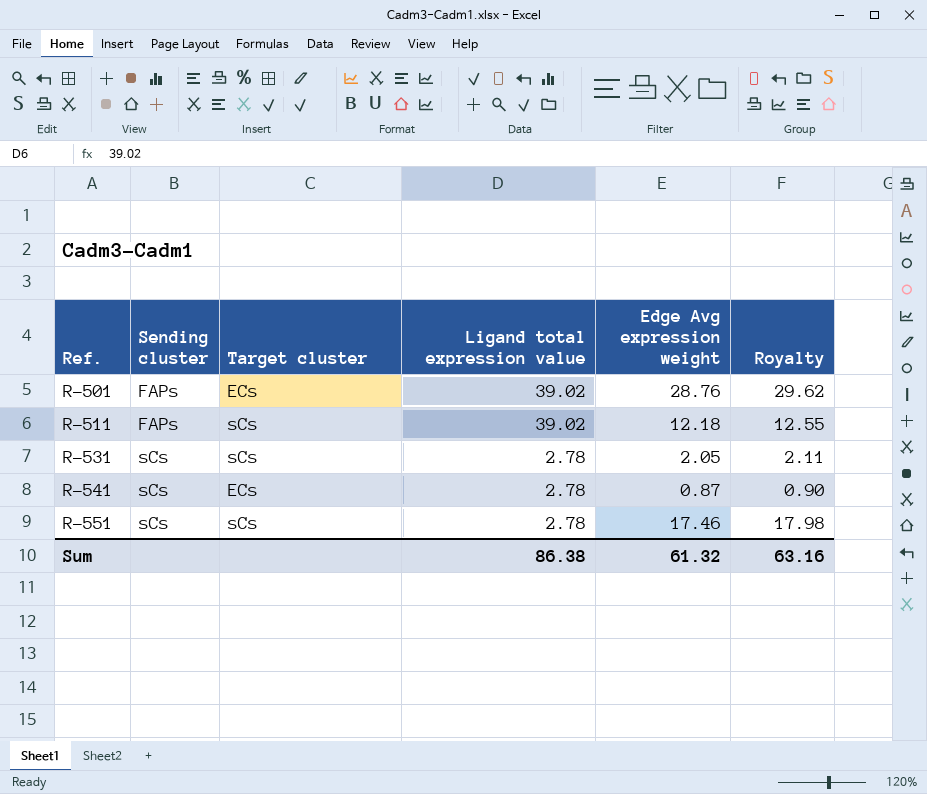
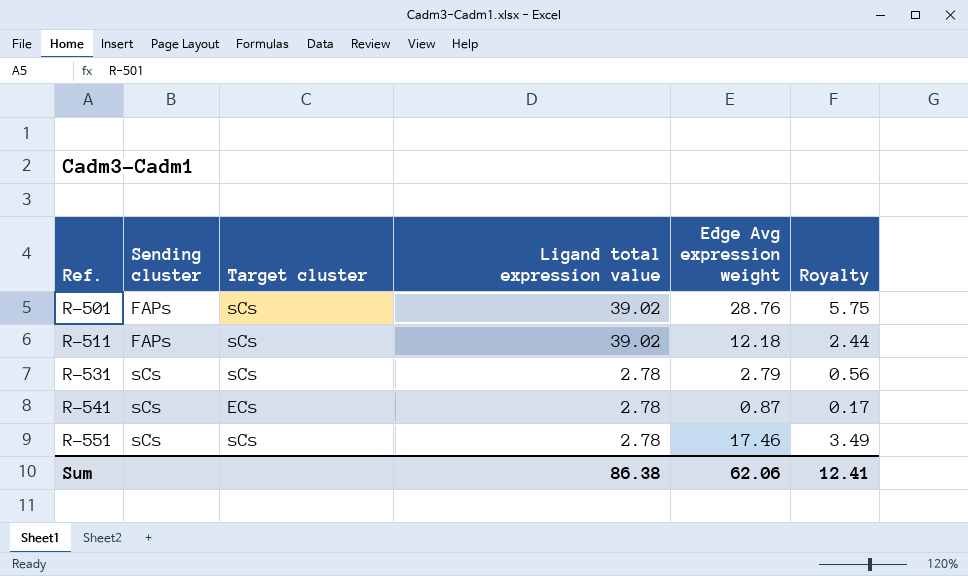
column Royalty | formula: [Edge Avg expression weight] * 1.03 -> [Edge Avg expression weight] * 0.2
R-501 | Target cluster: ECs -> sCs
R-531 | Edge Avg expression weight: 2.05 -> 2.79
Sum | Edge Avg expression weight: 61.32 -> 62.06
Sum | Royalty: 63.16 -> 12.41

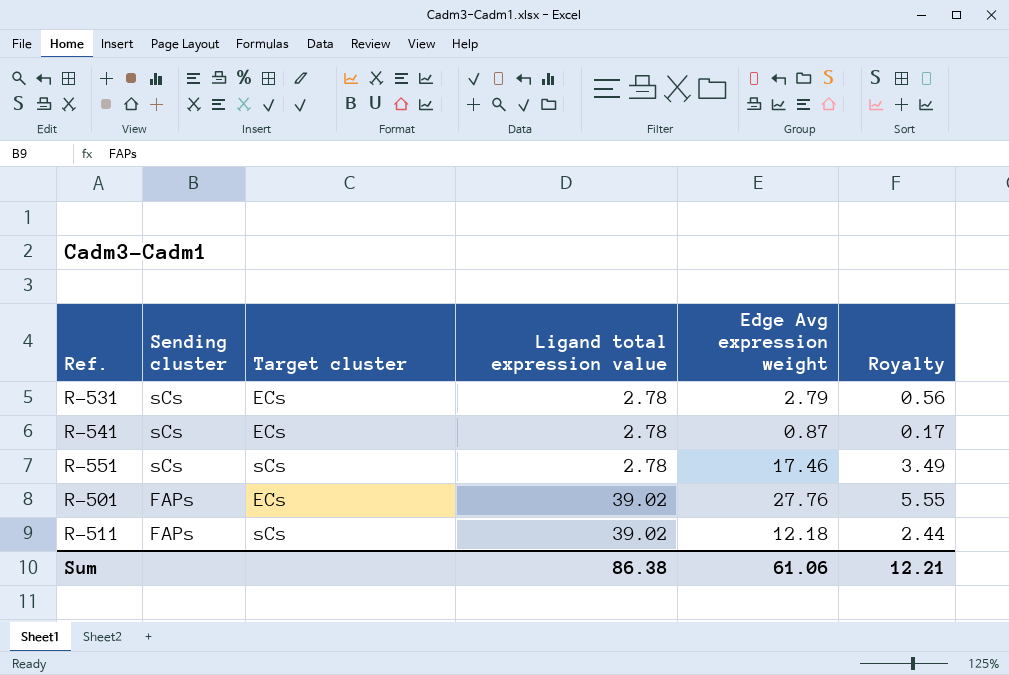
row order: Ref. ascending -> Sending cluster descending
R-531 | Target cluster: sCs -> ECs
R-501 | Target cluster: sCs -> ECs
R-501 | Edge Avg expression weight: 28.76 -> 27.76
R-501 | Royalty: 5.75 -> 5.55
Sum | Edge Avg expression weight: 62.06 -> 61.06
Sum | Royalty: 12.41 -> 12.21

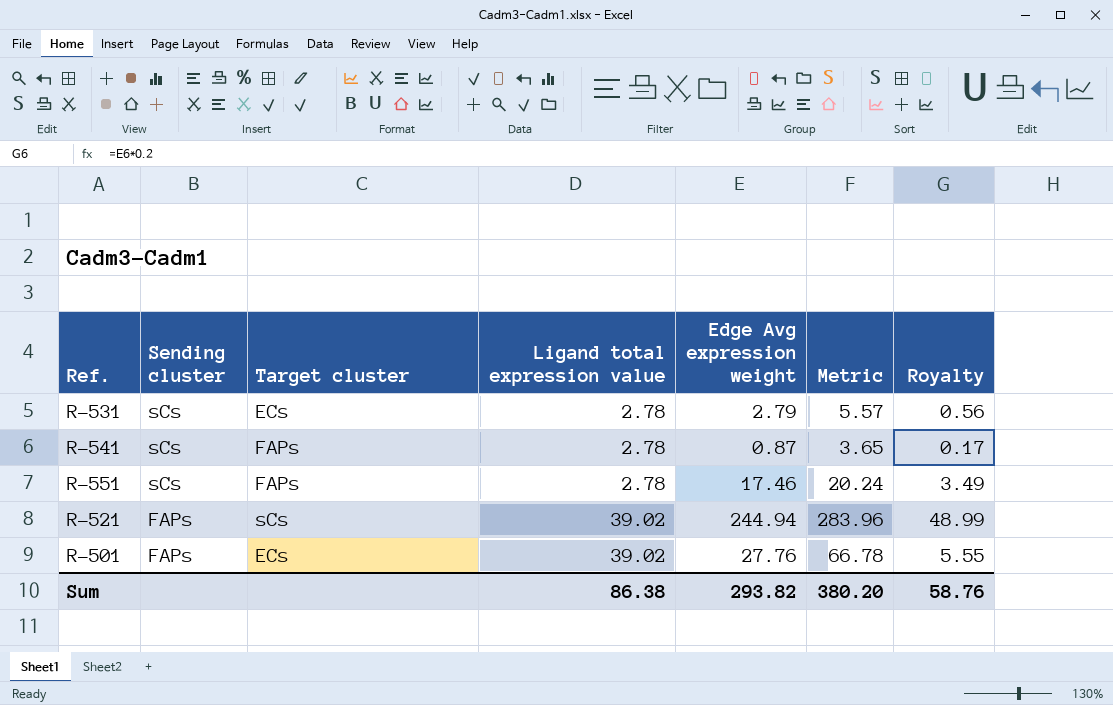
column Metric | formula: none -> [Ligand total expression value] + [Edge Avg expression weight]
row R-511: FAPs | sCs | 39.02 | 12.18 | 2.44 -> none
R-541 | Target cluster: ECs -> FAPs
R-551 | Target cluster: sCs -> FAPs
row R-521: none -> FAPs | sCs | 39.02 | 244.94 | 283.96 | 48.99
Sum | Edge Avg expression weight: 61.06 -> 293.82
Sum | Royalty: 12.21 -> 58.76

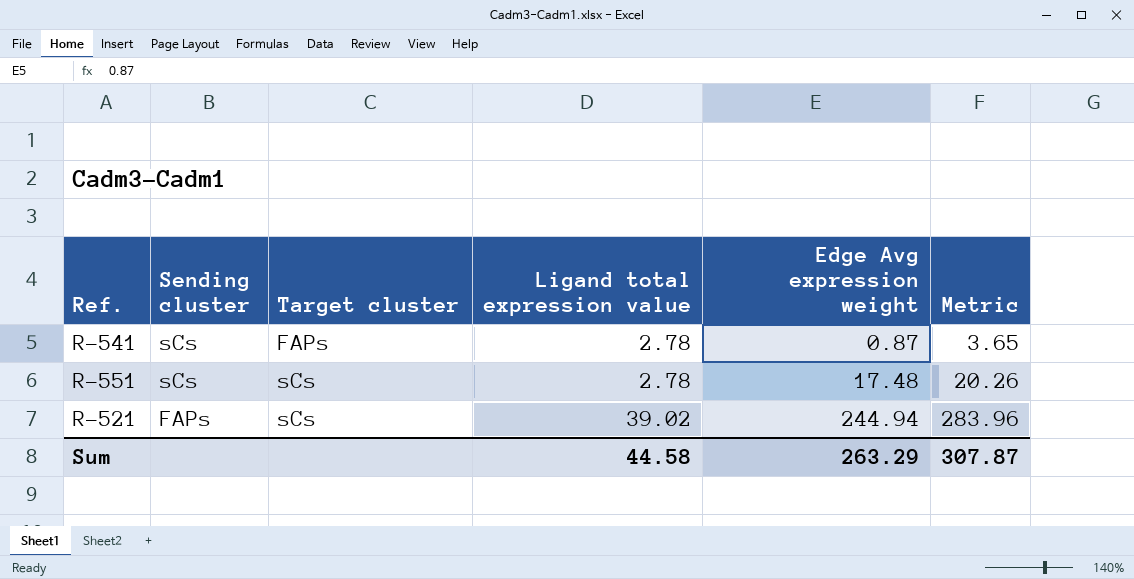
column Royalty | formula: [Edge Avg expression weight] * 0.2 -> none
row R-531: sCs | ECs | 2.78 | 2.79 | 5.57 | 0.56 -> none
row R-501: FAPs | ECs | 39.02 | 27.76 | 66.78 | 5.55 -> none
R-551 | Target cluster: FAPs -> sCs
R-551 | Edge Avg expression weight: 17.46 -> 17.48
R-551 | Metric: 20.24 -> 20.26
Sum | Ligand total expression value: 86.38 -> 44.58
Sum | Edge Avg expression weight: 293.82 -> 263.29
Sum | Metric: 380.20 -> 307.87

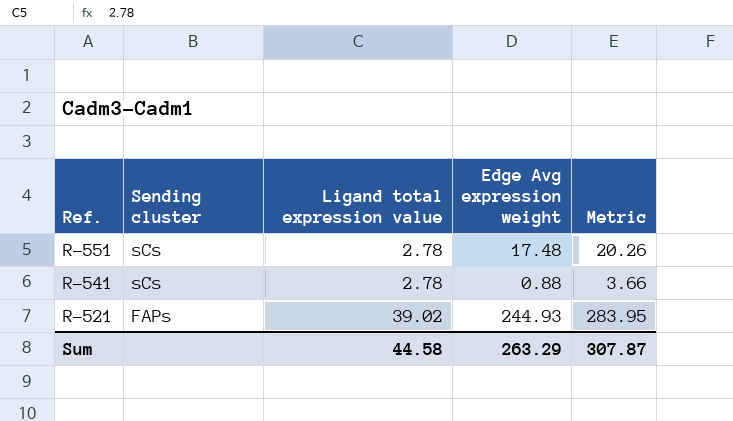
row order: Sending cluster descending -> Ref. descending
column Target cluster | position: 3 -> none
R-541 | Edge Avg expression weight: 0.87 -> 0.88
R-541 | Metric: 3.65 -> 3.66
R-521 | Edge Avg expression weight: 244.94 -> 244.93
R-521 | Metric: 283.96 -> 283.95

